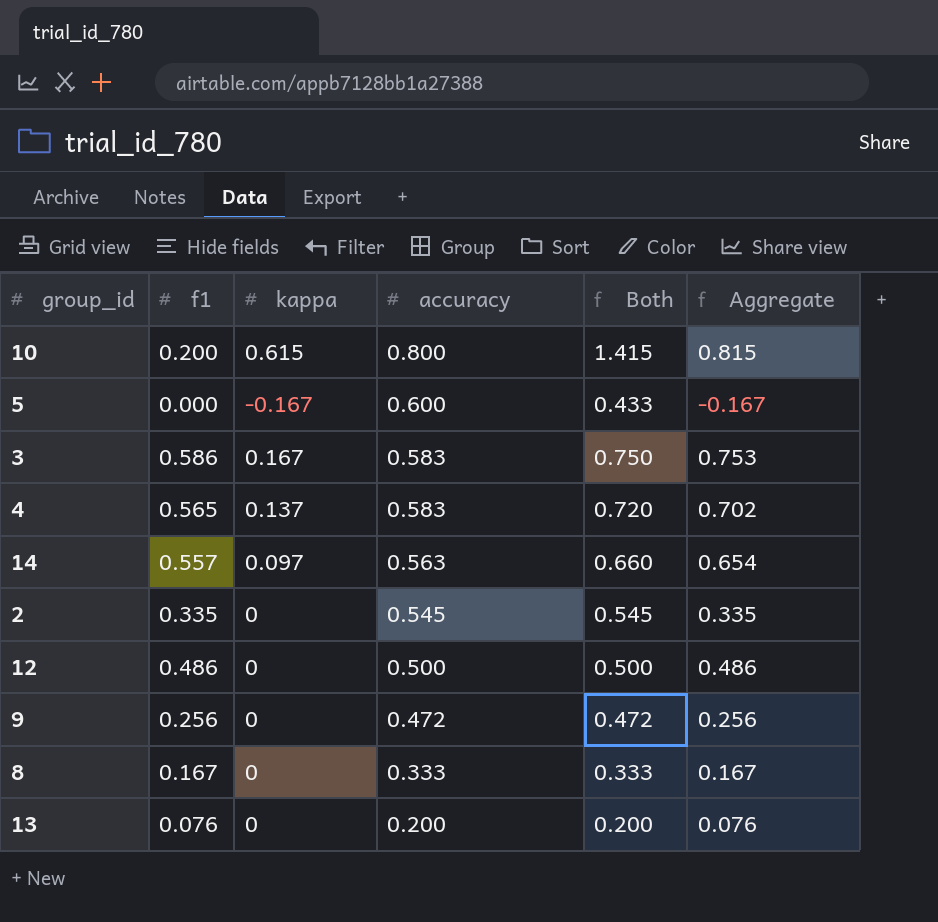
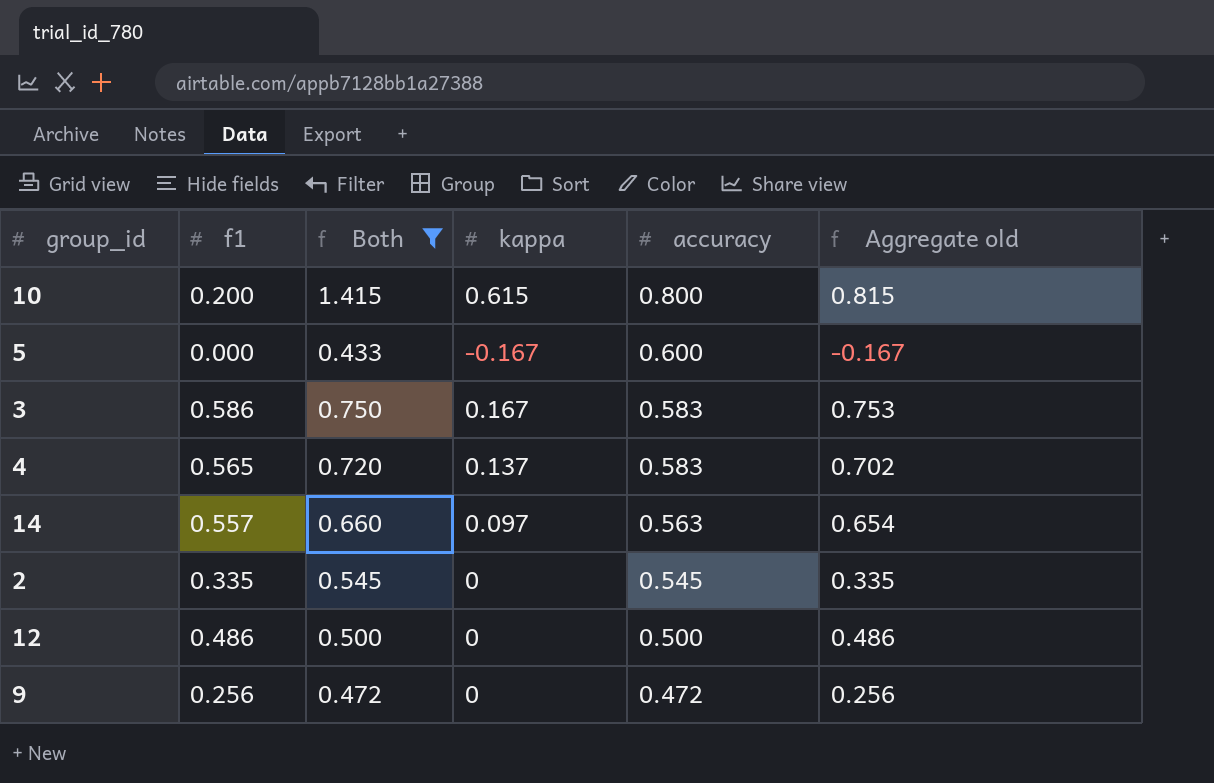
filter: none -> Both >= 0.433
column Both | position: 5 -> 3
column name: Aggregate -> Aggregate old

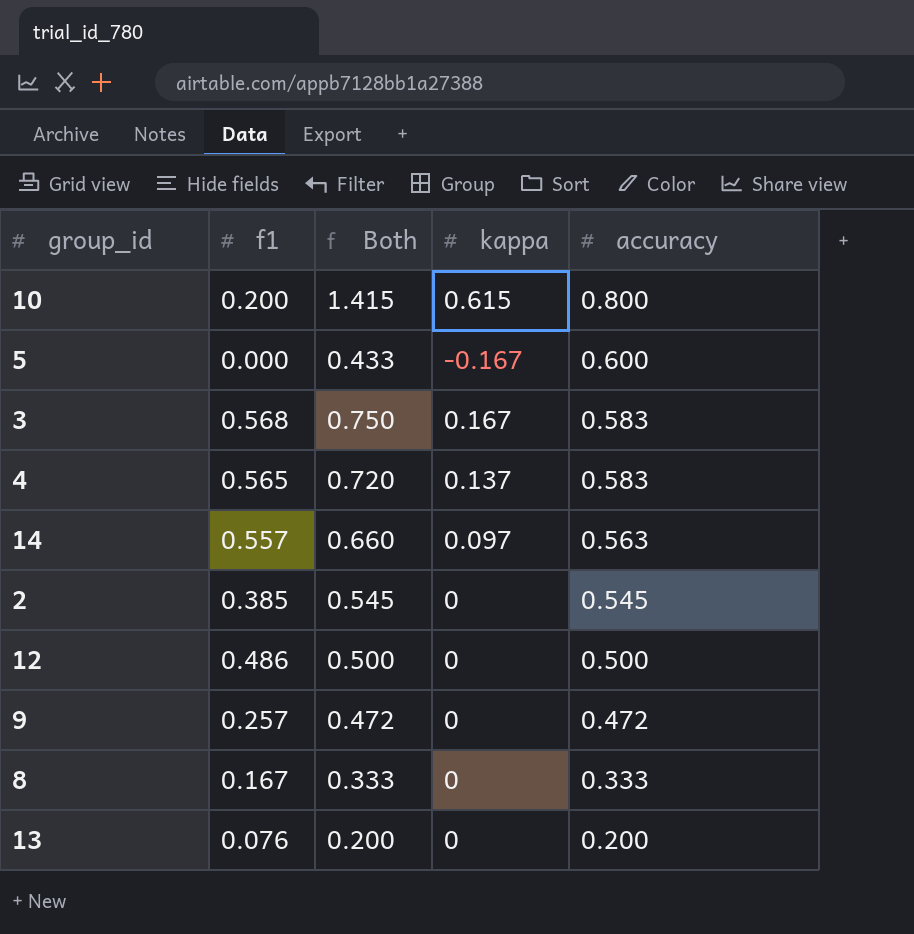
filter: Both >= 0.433 -> none
column Aggregate old | formula: [f1] + [kappa] -> none
3 | f1: 0.586 -> 0.568
2 | f1: 0.335 -> 0.385
9 | f1: 0.256 -> 0.257

